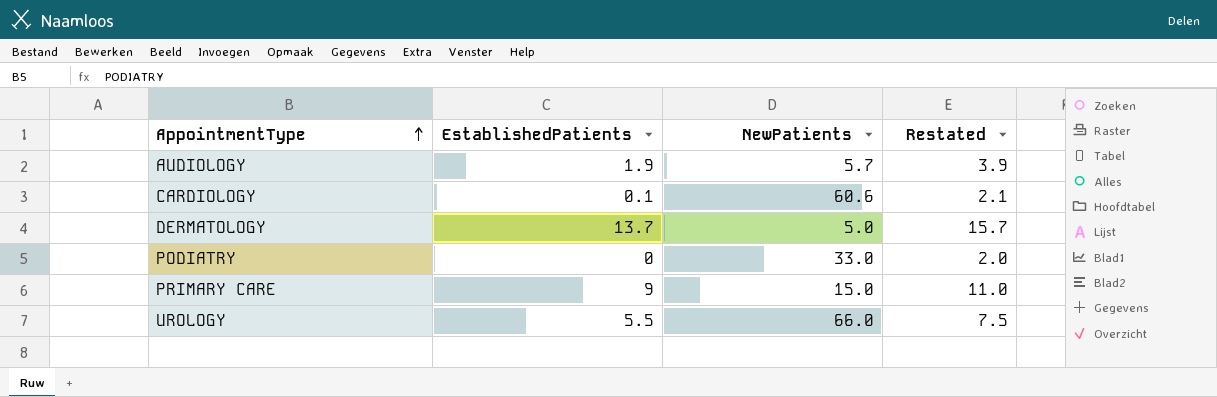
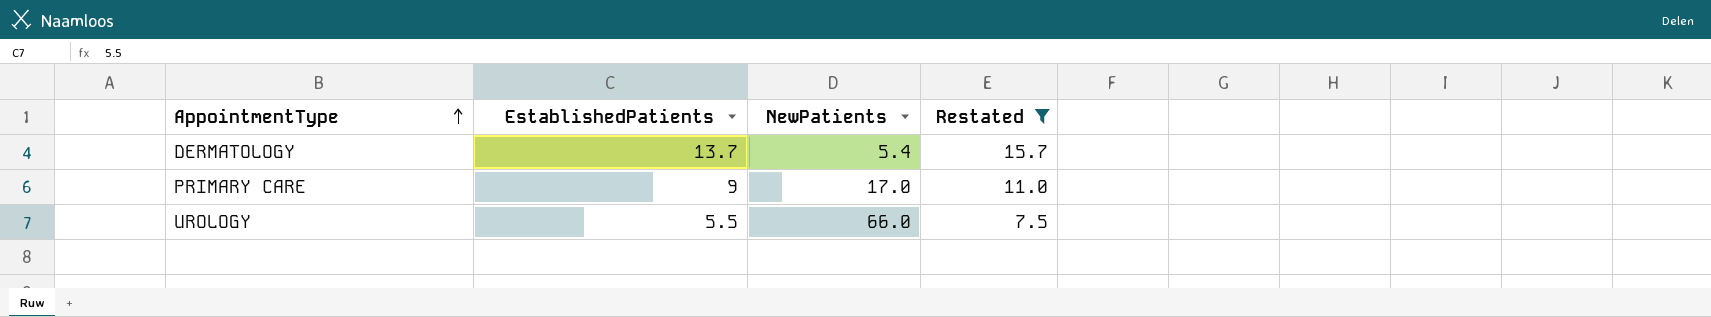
filter: none -> Restated >= 7.5
DERMATOLOGY | NewPatients: 5.0 -> 5.4
PRIMARY CARE | NewPatients: 15.0 -> 17.0

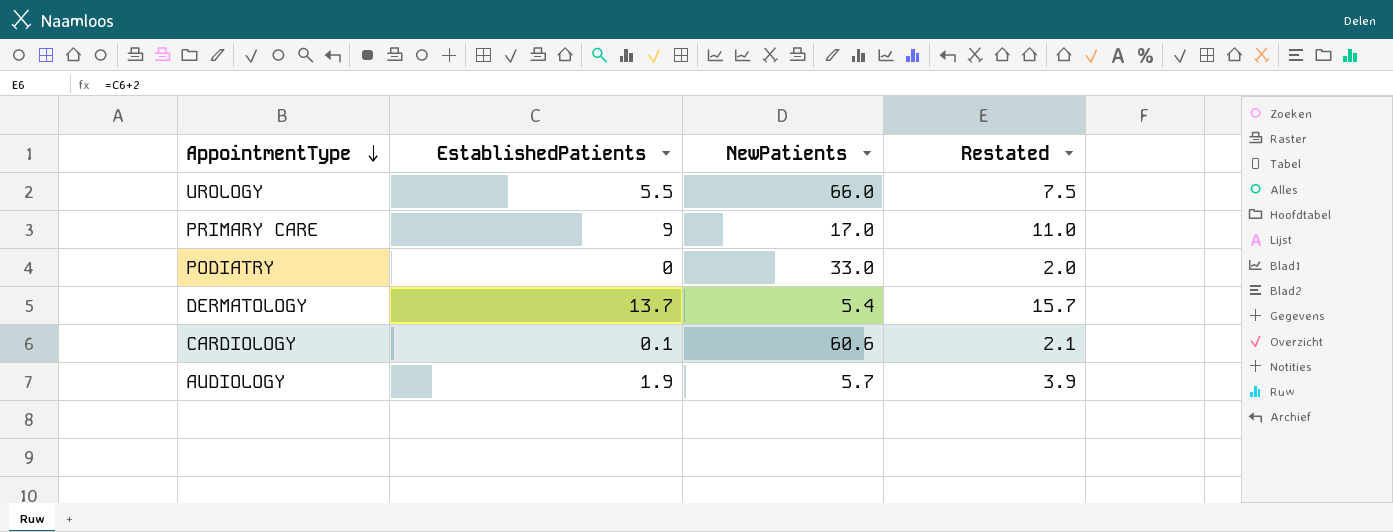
filter: Restated >= 7.5 -> none
row order: AppointmentType ascending -> AppointmentType descending

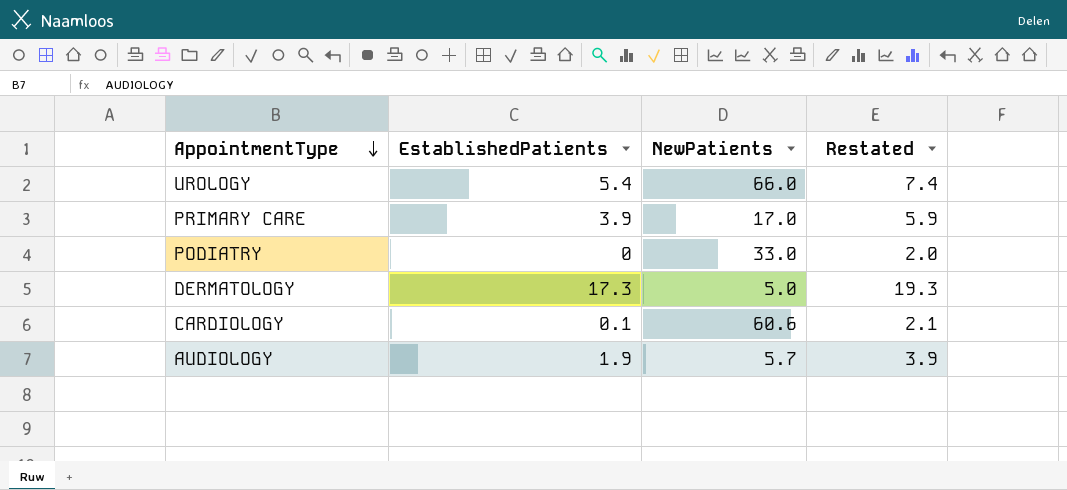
UROLOGY | EstablishedPatients: 5.5 -> 5.4
UROLOGY | Restated: 7.5 -> 7.4
PRIMARY CARE | EstablishedPatients: 9 -> 3.9
PRIMARY CARE | Restated: 11.0 -> 5.9
DERMATOLOGY | EstablishedPatients: 13.7 -> 17.3
DERMATOLOGY | NewPatients: 5.4 -> 5.0
DERMATOLOGY | Restated: 15.7 -> 19.3

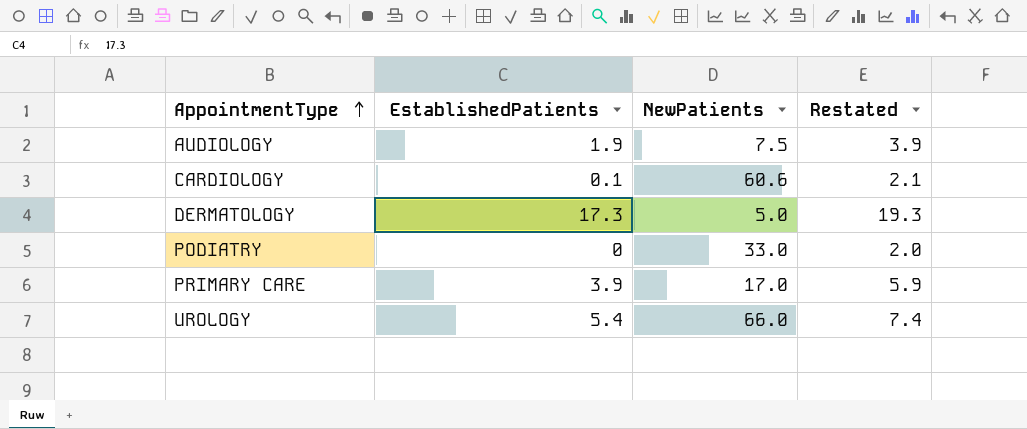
row order: AppointmentType descending -> AppointmentType ascending
AUDIOLOGY | NewPatients: 5.7 -> 7.5

